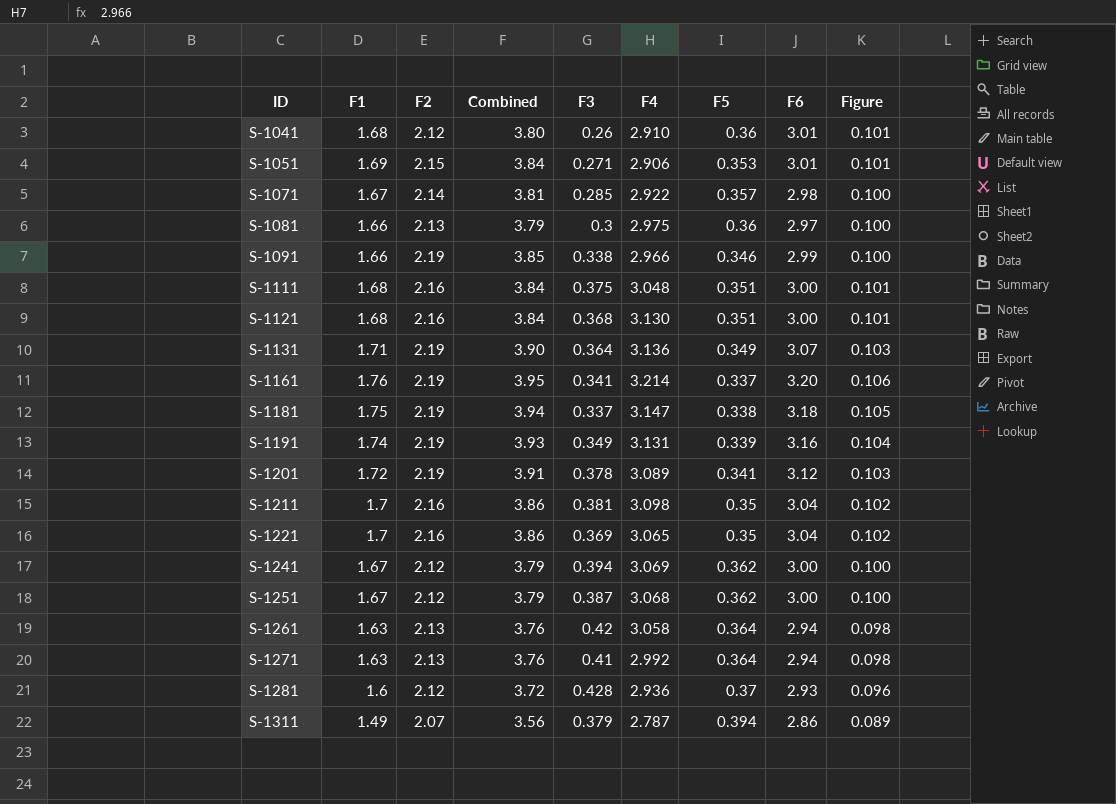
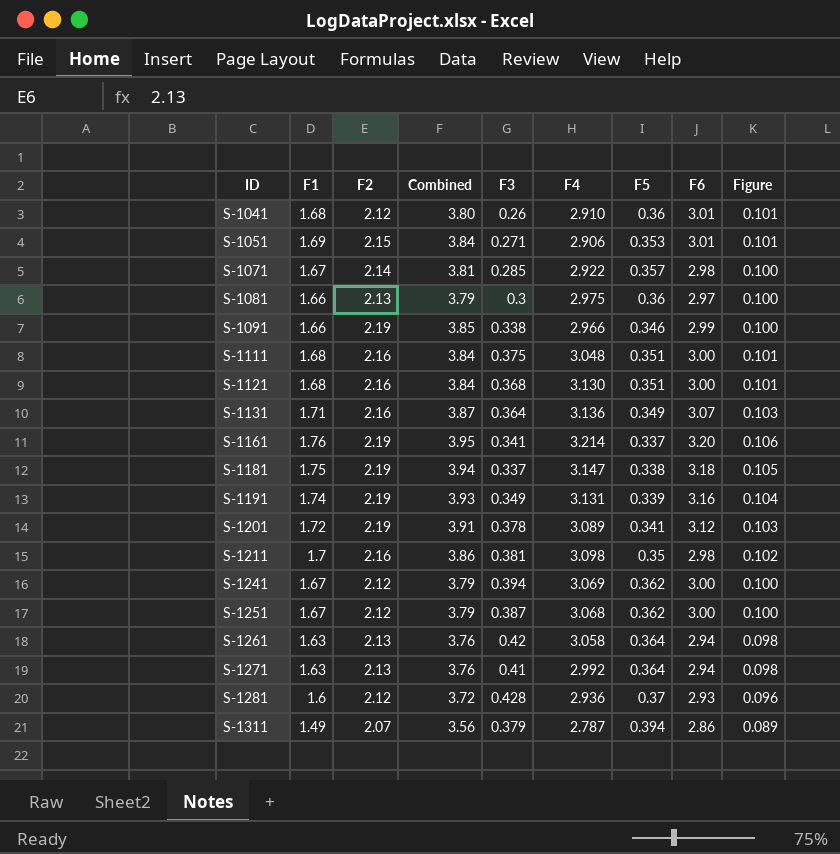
row S-1221: 1.7 | 2.16 | 3.86 | 0.369 | 3.065 | 0.35 | 3.04 | 0.102 -> none
S-1131 | F2: 2.19 -> 2.16
S-1131 | Combined: 3.90 -> 3.87
S-1211 | F6: 3.04 -> 2.98

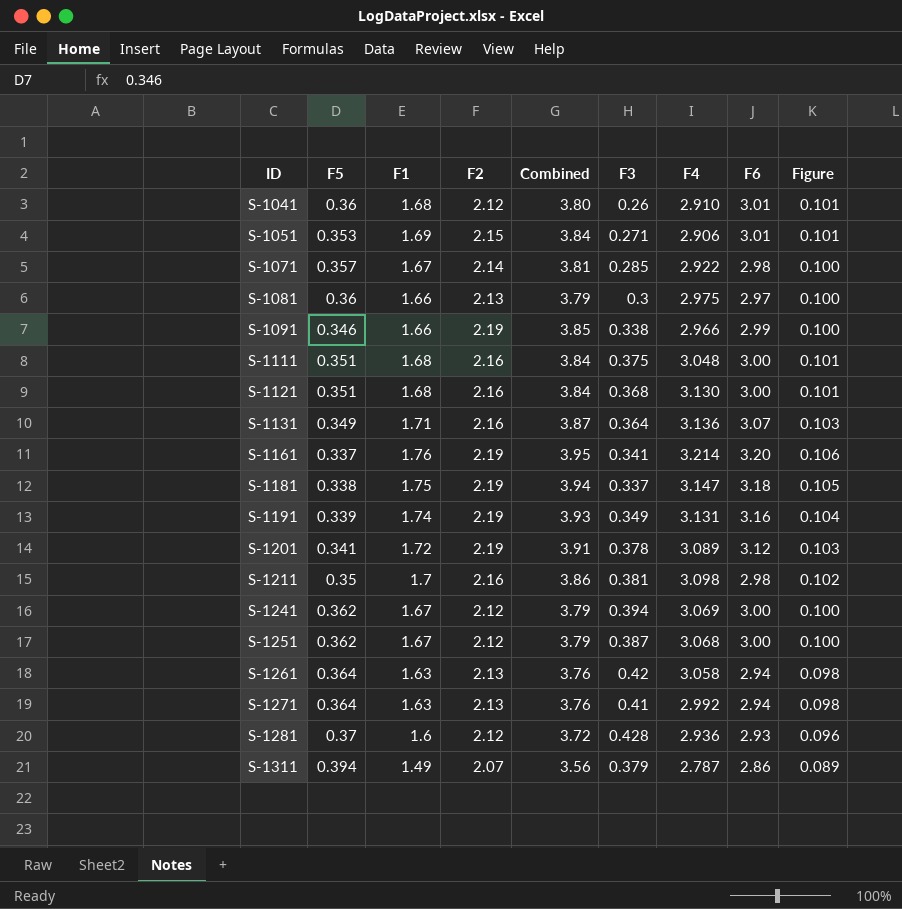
column F5 | position: 7 -> 2

